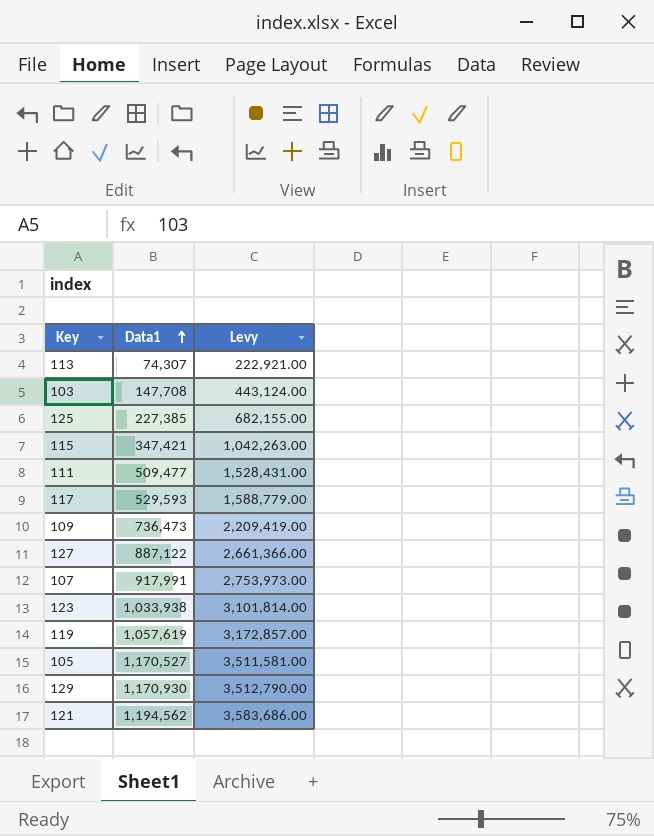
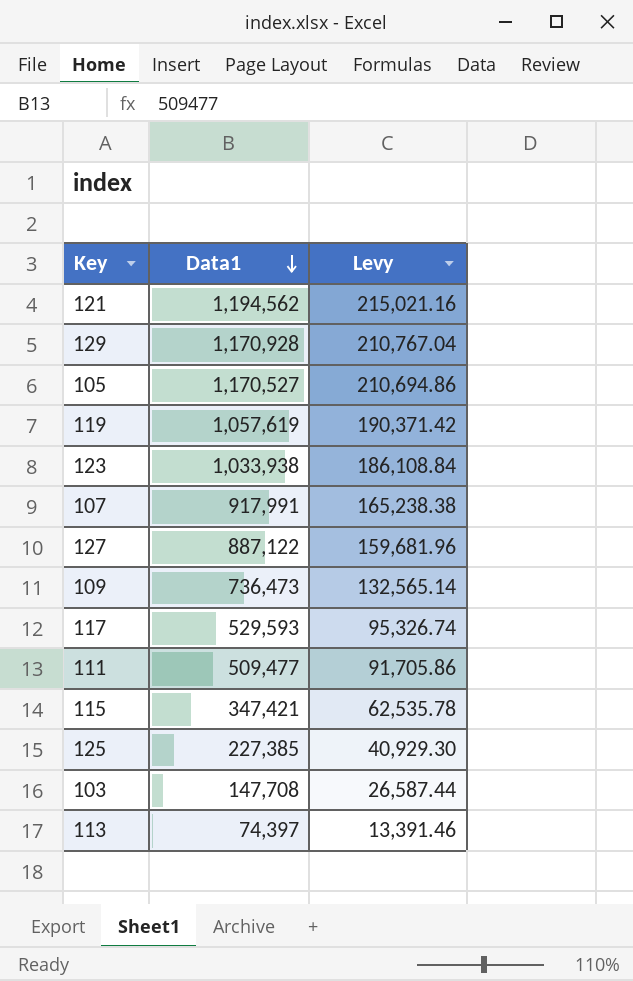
row order: Data1 ascending -> Data1 descending
column Levy | formula: [Data1] * 3 -> [Data1] * 0.18
129 | Data1: 1,170,930 -> 1,170,928
113 | Data1: 74,307 -> 74,397

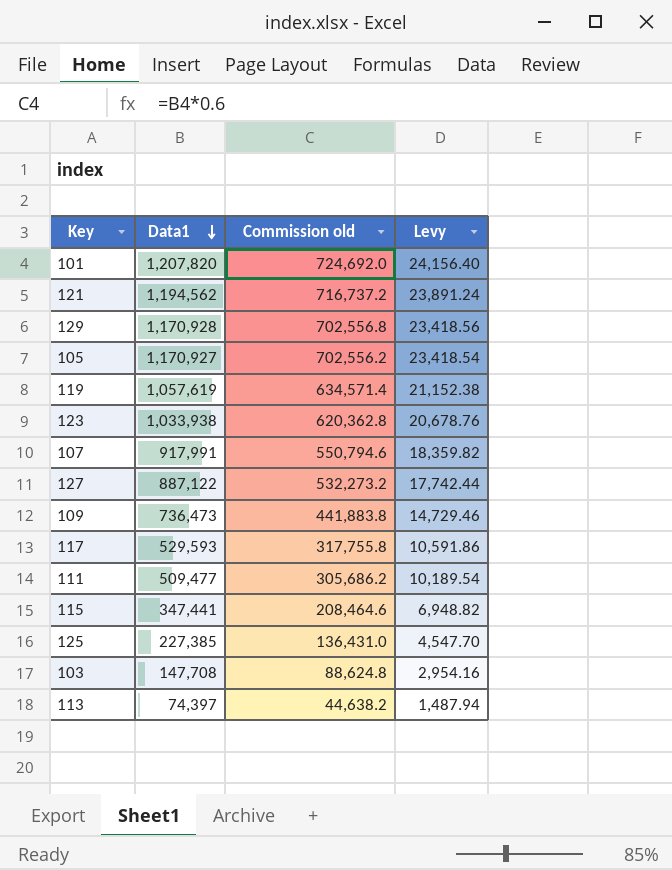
column Commission old | formula: none -> [Data1] * 0.6
column Levy | formula: [Data1] * 0.18 -> [Data1] * 0.02
row 101: none -> 1,207,820 | 724,692.0 | 24,156.40
105 | Data1: 1,170,527 -> 1,170,927
115 | Data1: 347,421 -> 347,441

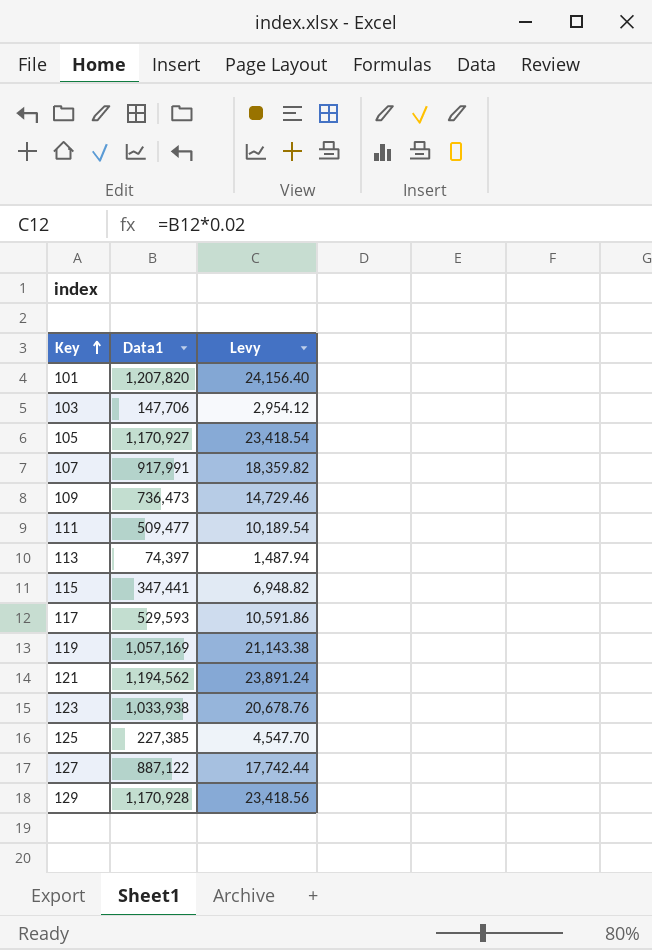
row order: Data1 descending -> Key ascending
column Commission old | formula: [Data1] * 0.6 -> none
103 | Data1: 147,708 -> 147,706
103 | Levy: 2,954.16 -> 2,954.12
119 | Data1: 1,057,619 -> 1,057,169
119 | Levy: 21,152.38 -> 21,143.38

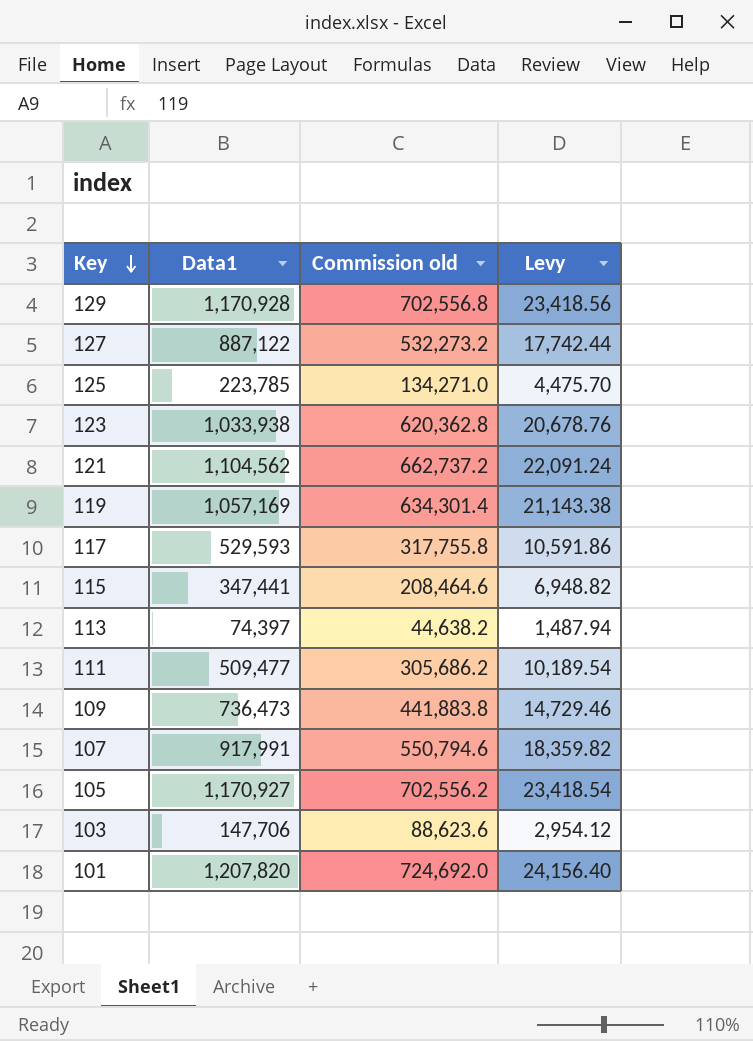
row order: Key ascending -> Key descending
column Commission old | formula: none -> [Data1] * 0.6
125 | Data1: 227,385 -> 223,785
125 | Levy: 4,547.70 -> 4,475.70
121 | Data1: 1,194,562 -> 1,104,562
121 | Levy: 23,891.24 -> 22,091.24

